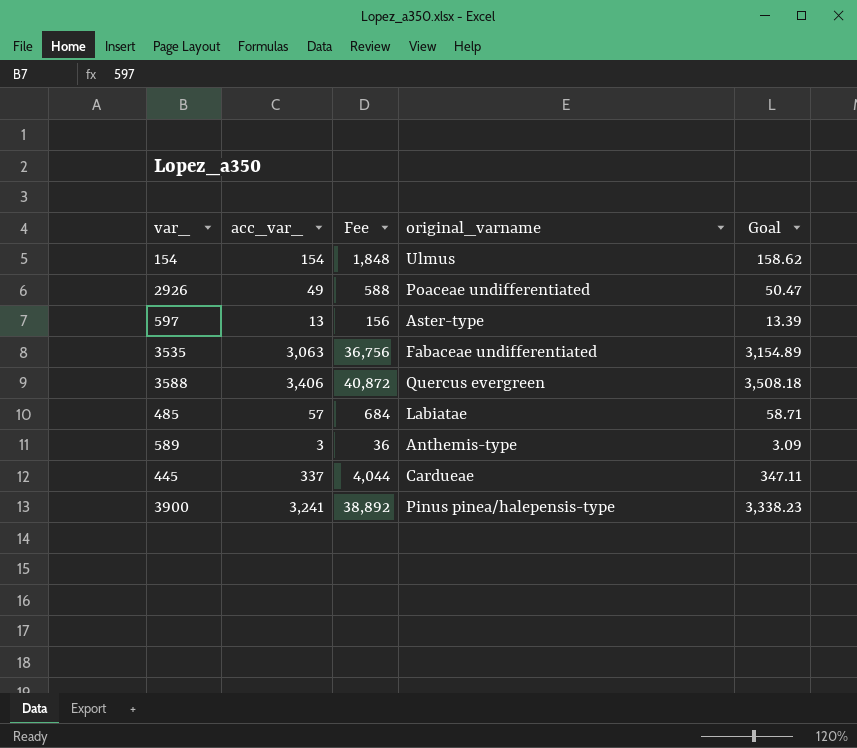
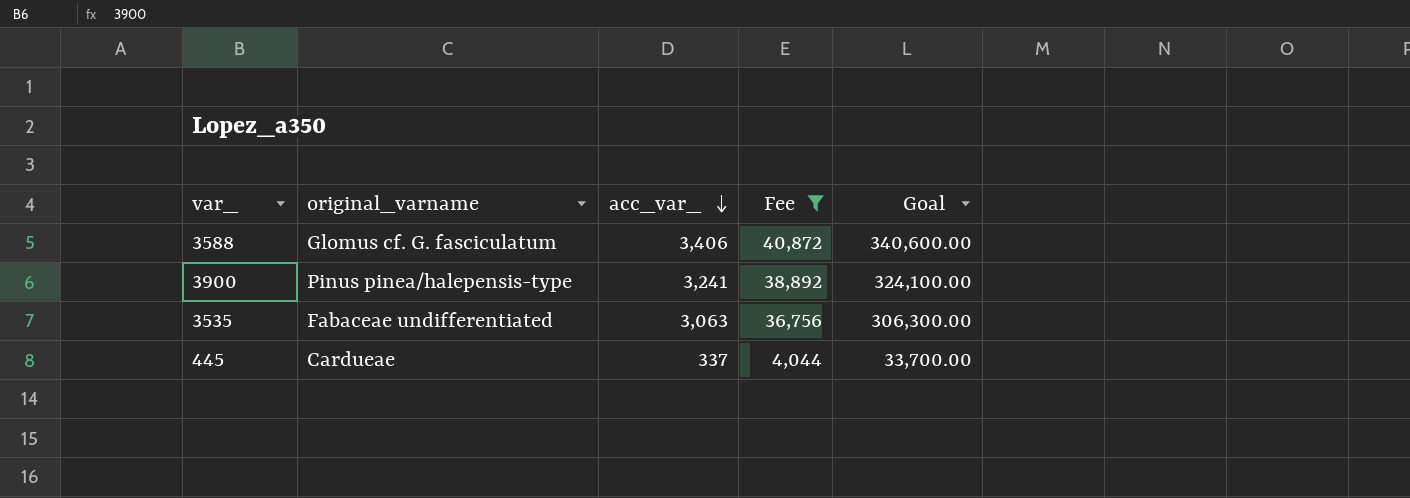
filter: none -> Fee >= 4,044
row order: none -> acc_var_ descending
column original_varname | position: 4 -> 2
column Goal | formula: [acc_var_] * 1.03 -> [acc_var_] * 100
3588 | original_varname: Quercus evergreen -> Glomus cf. G. fasciculatum

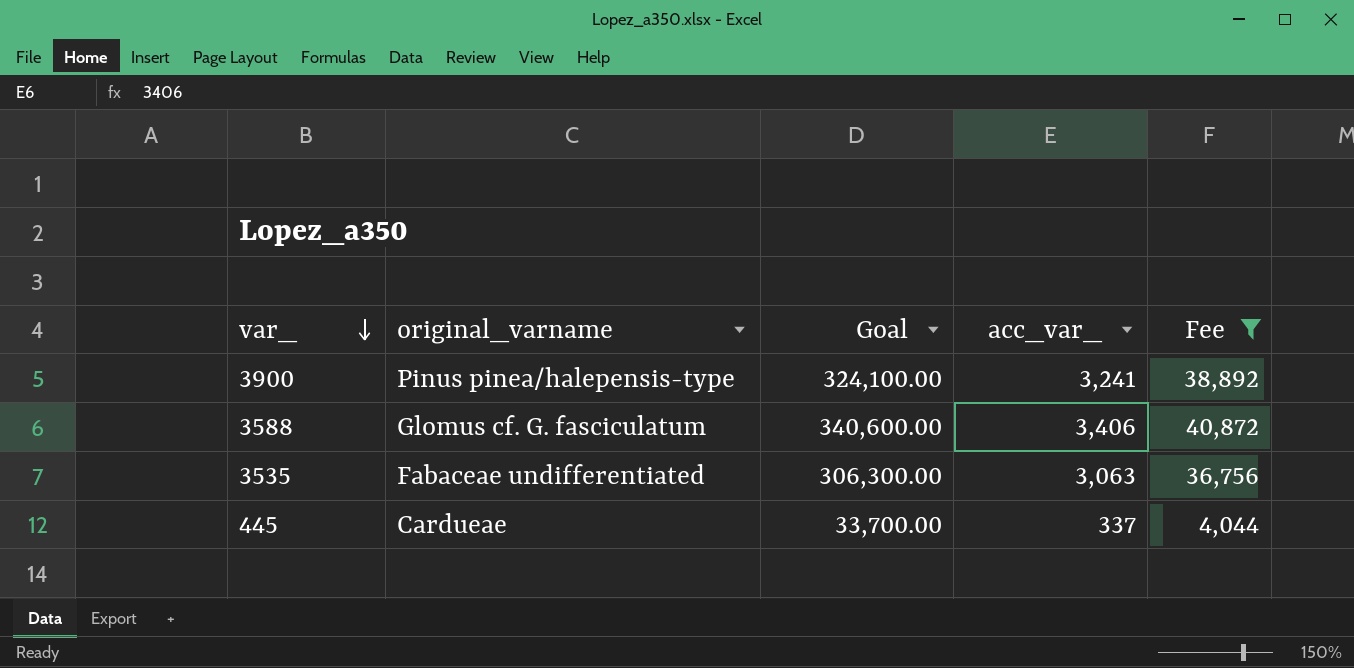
row order: acc_var_ descending -> var_ descending
column Goal | position: 5 -> 3

